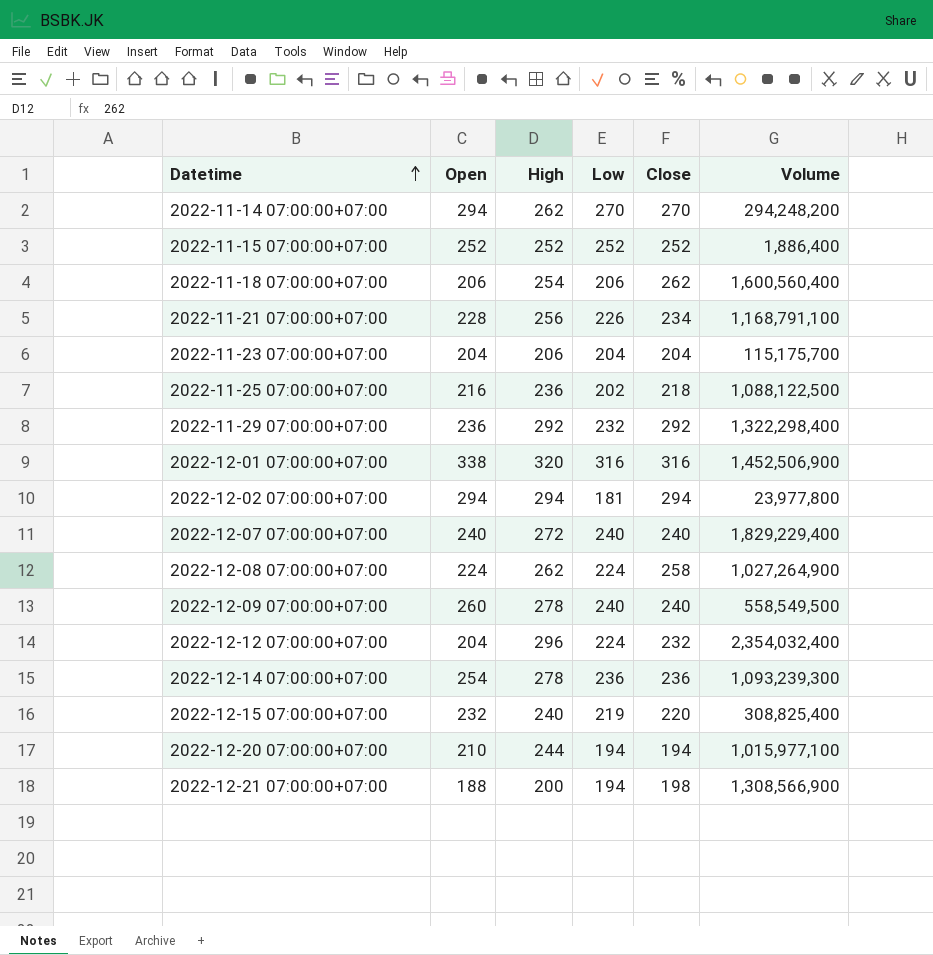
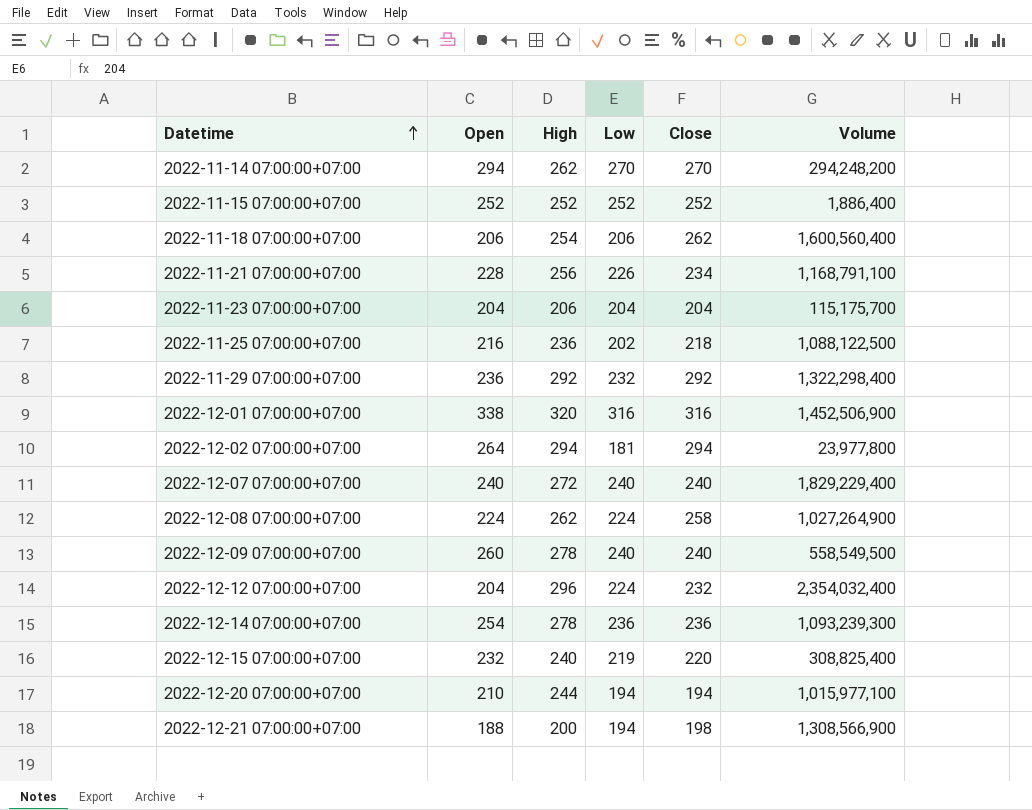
2022-12-02 07:00:00+07:00 | Open: 294 -> 264

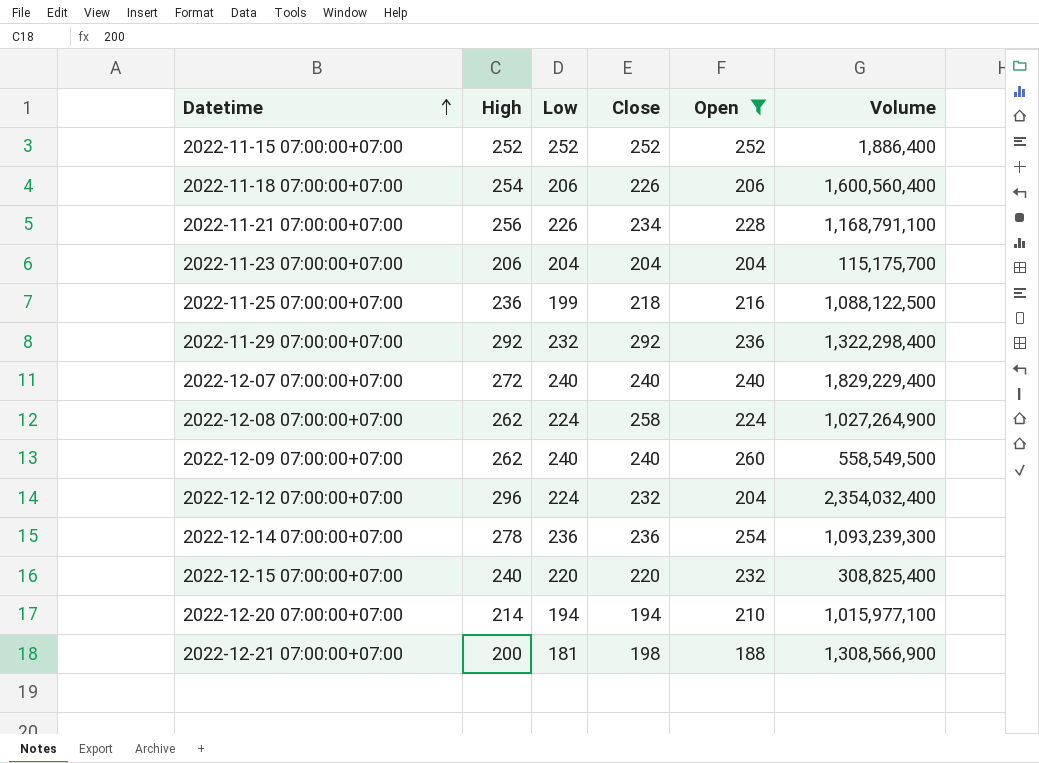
filter: none -> Open <= 260
column Open | position: 2 -> 5
2022-11-18 07:00:00+07:00 | Close: 262 -> 226
2022-11-25 07:00:00+07:00 | Low: 202 -> 199
2022-12-09 07:00:00+07:00 | High: 278 -> 262
2022-12-15 07:00:00+07:00 | Low: 219 -> 220
2022-12-20 07:00:00+07:00 | High: 244 -> 214
2022-12-21 07:00:00+07:00 | Low: 194 -> 181

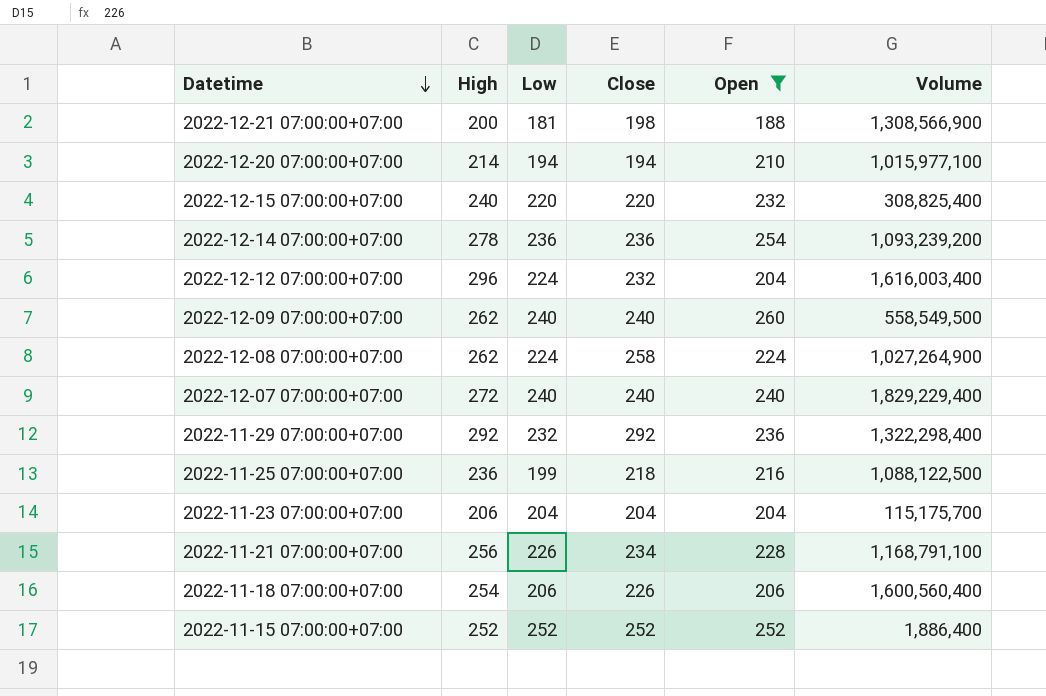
row order: Datetime ascending -> Datetime descending
2022-12-14 07:00:00+07:00 | Volume: 1,093,239,300 -> 1,093,239,200
2022-12-12 07:00:00+07:00 | Volume: 2,354,032,400 -> 1,616,003,400

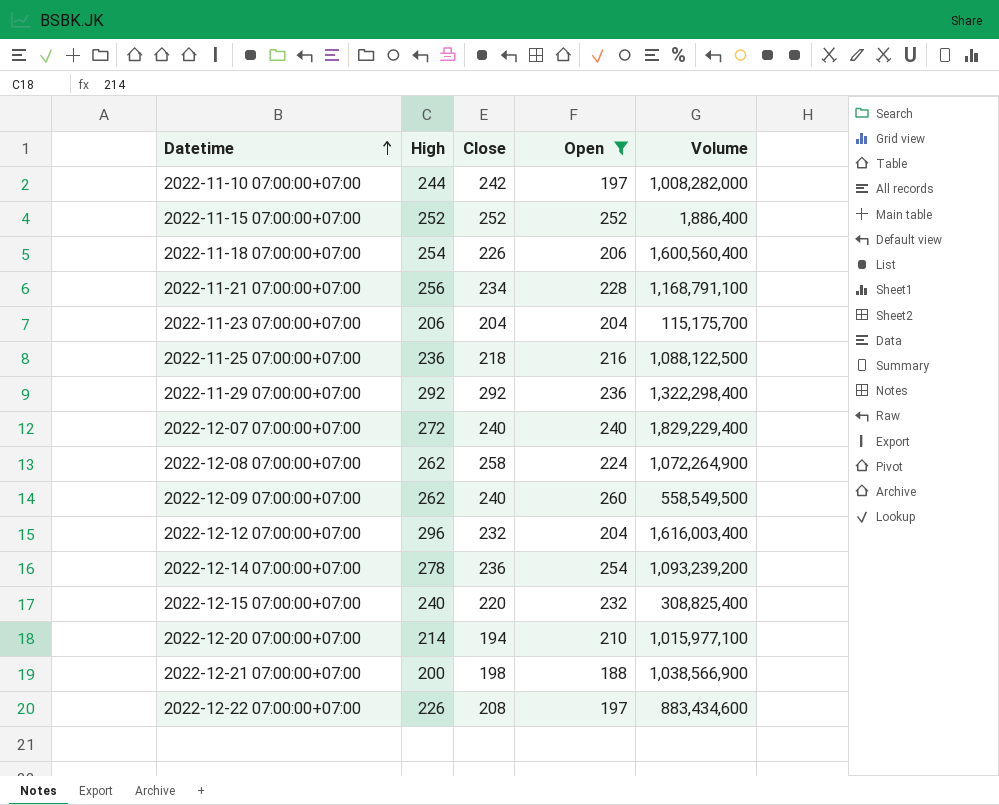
row order: Datetime descending -> Datetime ascending
column Low | position: 3 -> none
row 2022-11-10 07:00:00+07:00: none -> 244 | 242 | 197 | 1,008,282,000
2022-12-08 07:00:00+07:00 | Volume: 1,027,264,900 -> 1,072,264,900
2022-12-21 07:00:00+07:00 | Volume: 1,308,566,900 -> 1,038,566,900
row 2022-12-22 07:00:00+07:00: none -> 226 | 208 | 197 | 883,434,600

